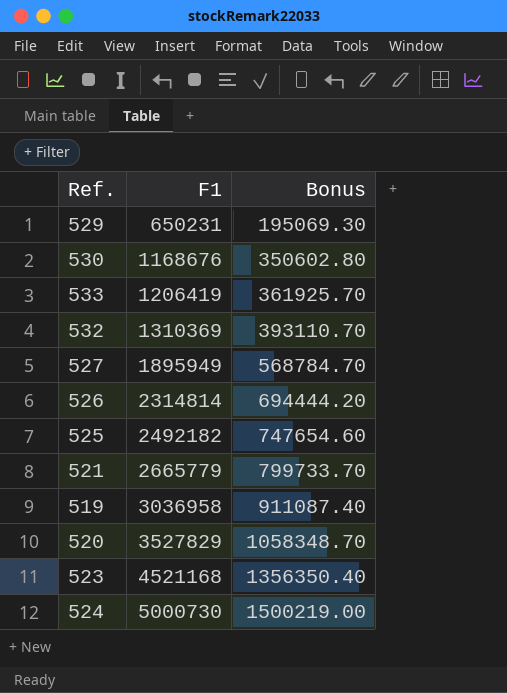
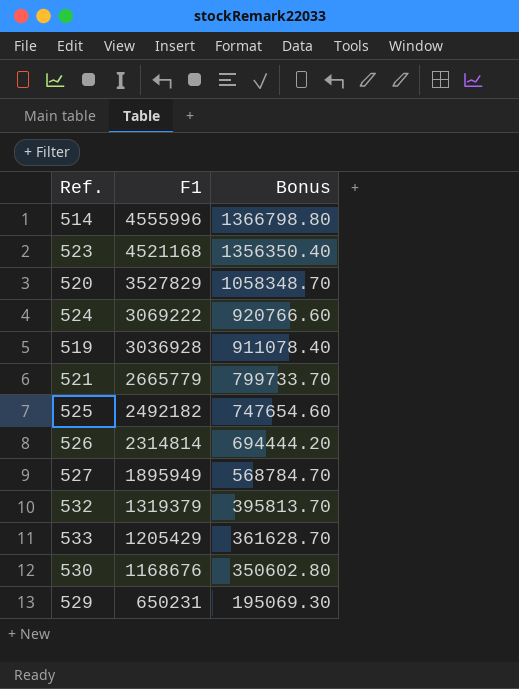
row order: F1 ascending -> F1 descending
row 514: none -> 4555996 | 1366798.80
524 | F1: 5000730 -> 3069222
524 | Bonus: 1500219.00 -> 920766.60
519 | F1: 3036958 -> 3036928
519 | Bonus: 911087.40 -> 911078.40
532 | F1: 1310369 -> 1319379
532 | Bonus: 393110.70 -> 395813.70
533 | F1: 1206419 -> 1205429
533 | Bonus: 361925.70 -> 361628.70

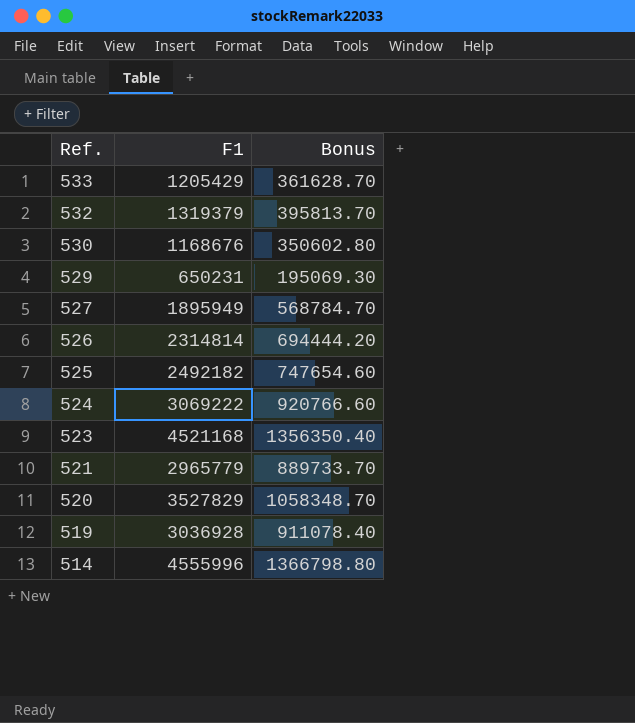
row order: F1 descending -> Ref. descending
521 | F1: 2665779 -> 2965779
521 | Bonus: 799733.70 -> 889733.70

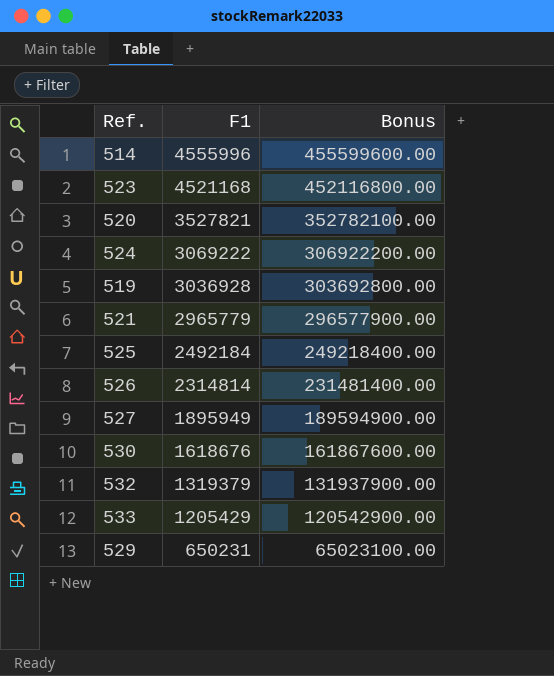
row order: Ref. descending -> F1 descending
column Bonus | formula: [F1] * 0.3 -> [F1] * 100
520 | F1: 3527829 -> 3527821
525 | F1: 2492182 -> 2492184
530 | F1: 1168676 -> 1618676

